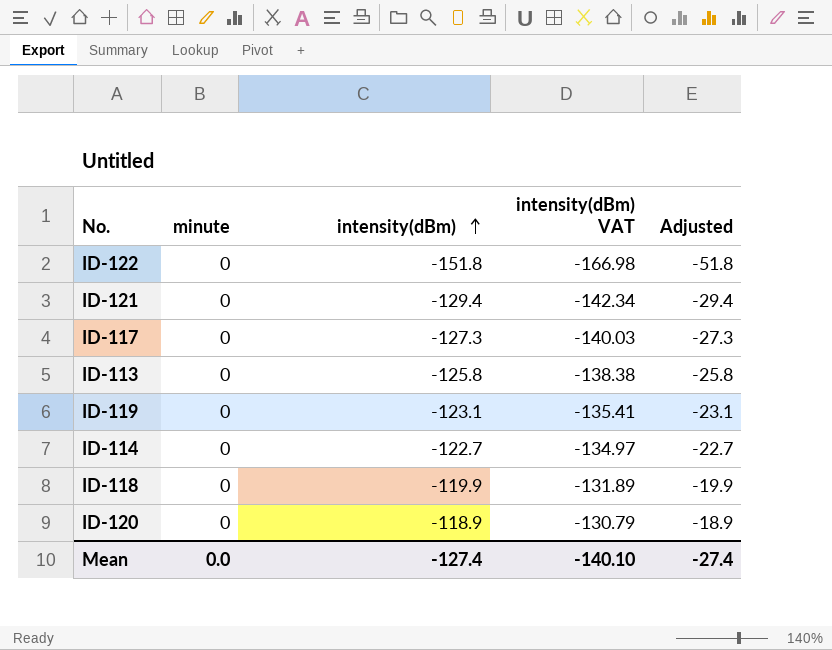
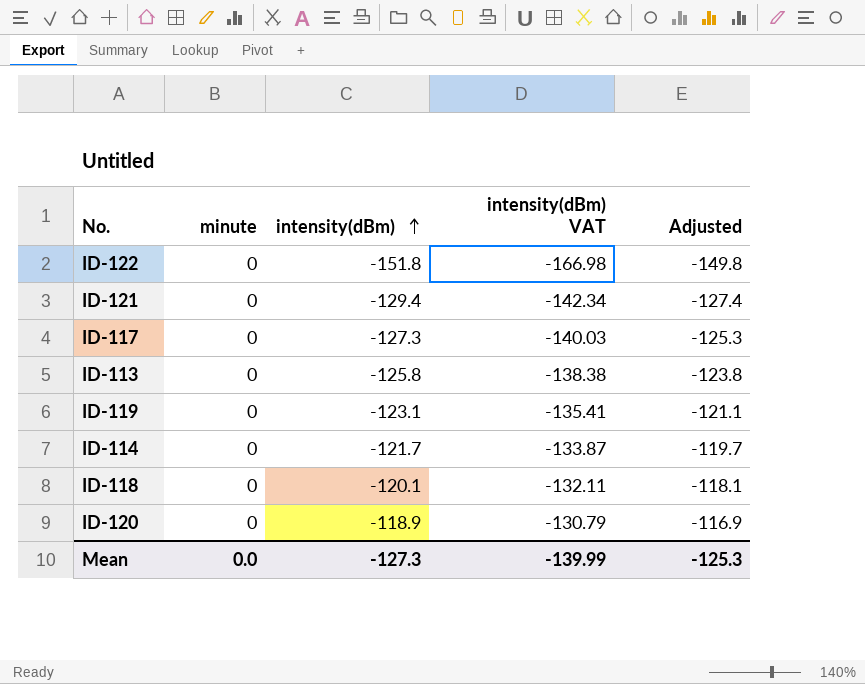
column Adjusted | formula: [intensity(dBm)] + 100 -> [intensity(dBm)] + 2
ID-114 | intensity(dBm): -122.7 -> -121.7
ID-114 | intensity(dBm) VAT: -134.97 -> -133.87
ID-118 | intensity(dBm): -119.9 -> -120.1
ID-118 | intensity(dBm) VAT: -131.89 -> -132.11
Mean | intensity(dBm): -127.4 -> -127.3
Mean | intensity(dBm) VAT: -140.10 -> -139.99
Mean | Adjusted: -27.4 -> -125.3

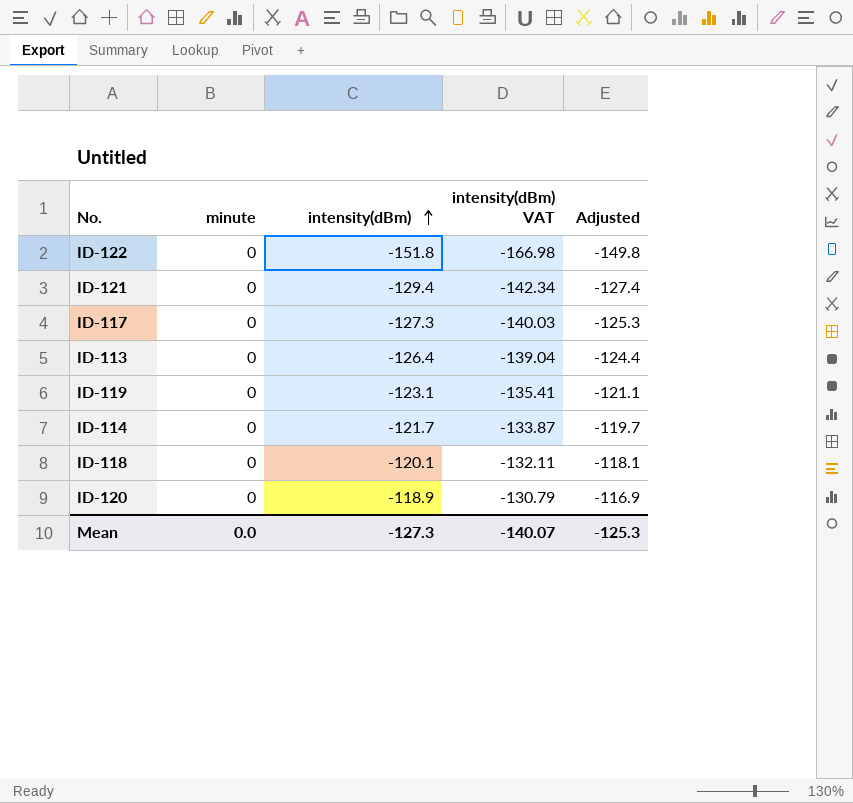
ID-113 | intensity(dBm): -125.8 -> -126.4
ID-113 | intensity(dBm) VAT: -138.38 -> -139.04
ID-113 | Adjusted: -123.8 -> -124.4
Mean | intensity(dBm) VAT: -139.99 -> -140.07

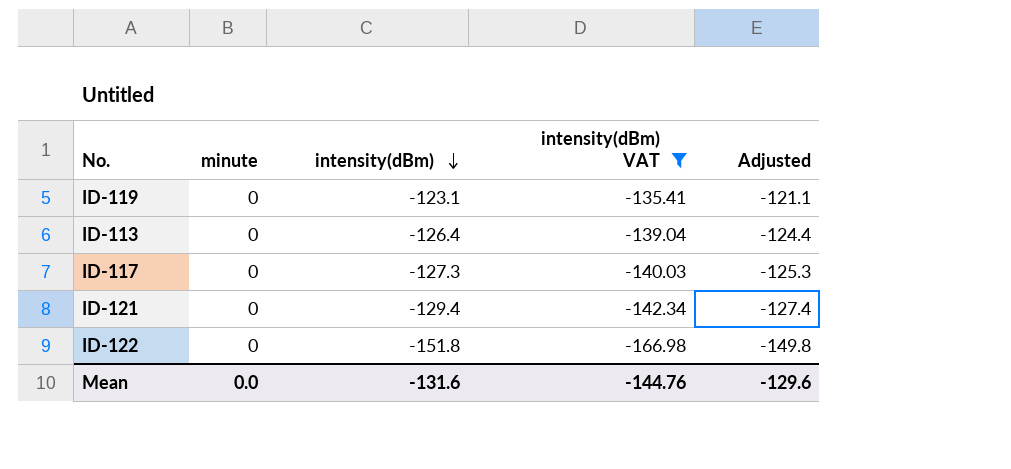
filter: none -> intensity(dBm) VAT <= -135.41
row order: intensity(dBm) ascending -> intensity(dBm) descending
Mean | intensity(dBm): -127.3 -> -131.6
Mean | intensity(dBm) VAT: -140.07 -> -144.76
Mean | Adjusted: -125.3 -> -129.6

